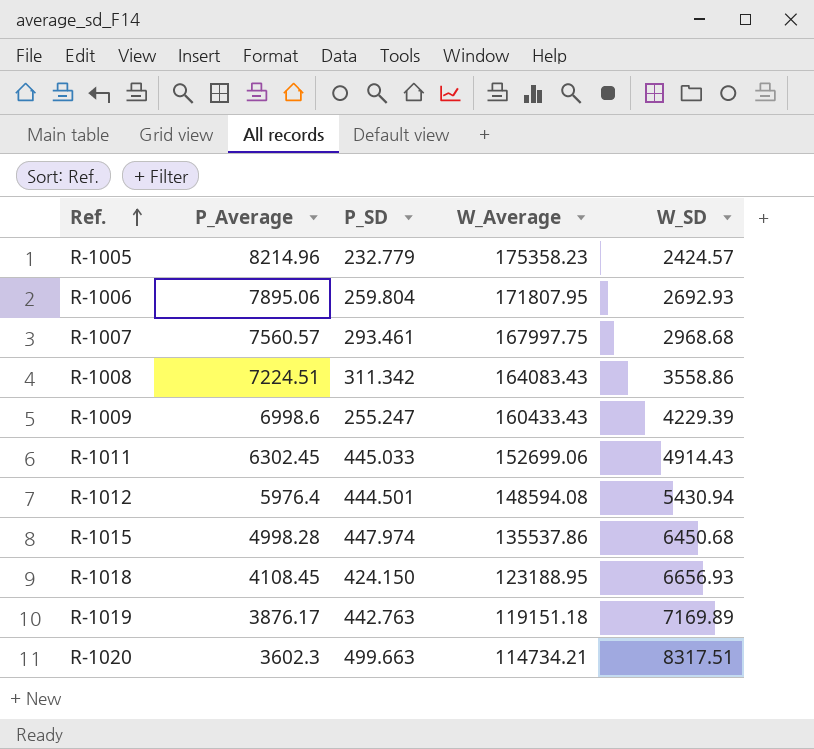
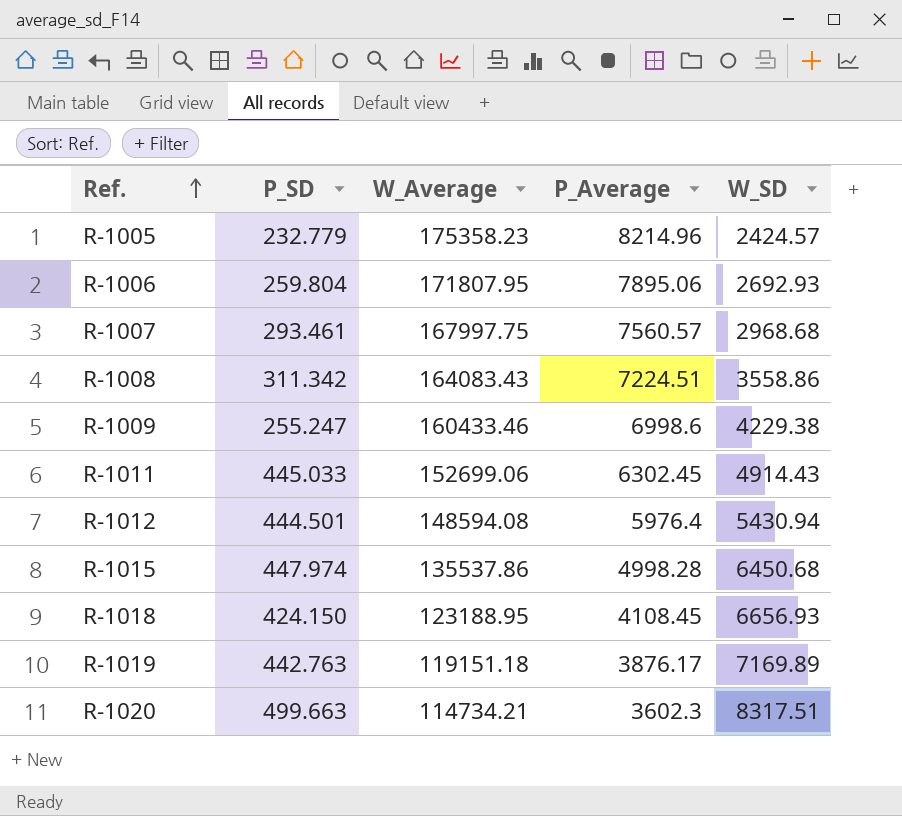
column P_Average | position: 2 -> 4
R-1009 | W_Average: 160433.43 -> 160433.46
R-1009 | W_SD: 4229.39 -> 4229.38

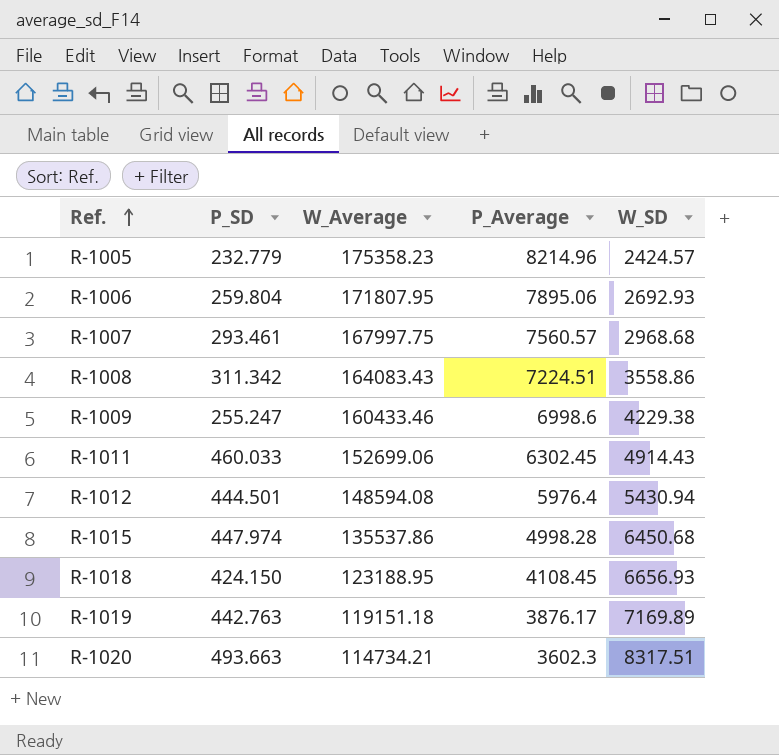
R-1011 | P_SD: 445.033 -> 460.033
R-1020 | P_SD: 499.663 -> 493.663

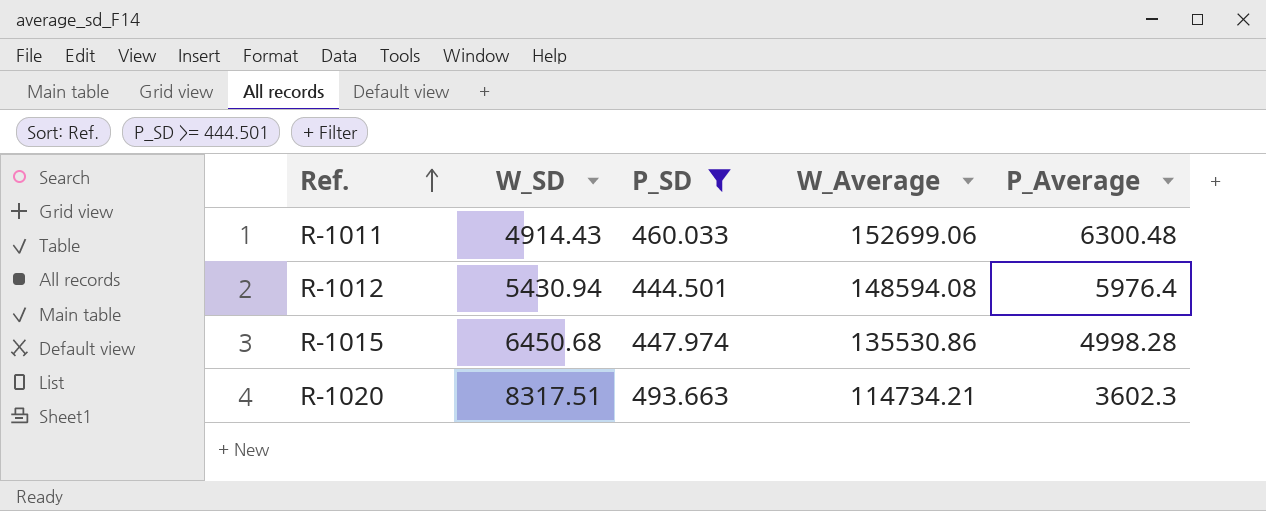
filter: none -> P_SD >= 444.501
column W_SD | position: 5 -> 2
R-1011 | P_Average: 6302.45 -> 6300.48
R-1015 | W_Average: 135537.86 -> 135530.86

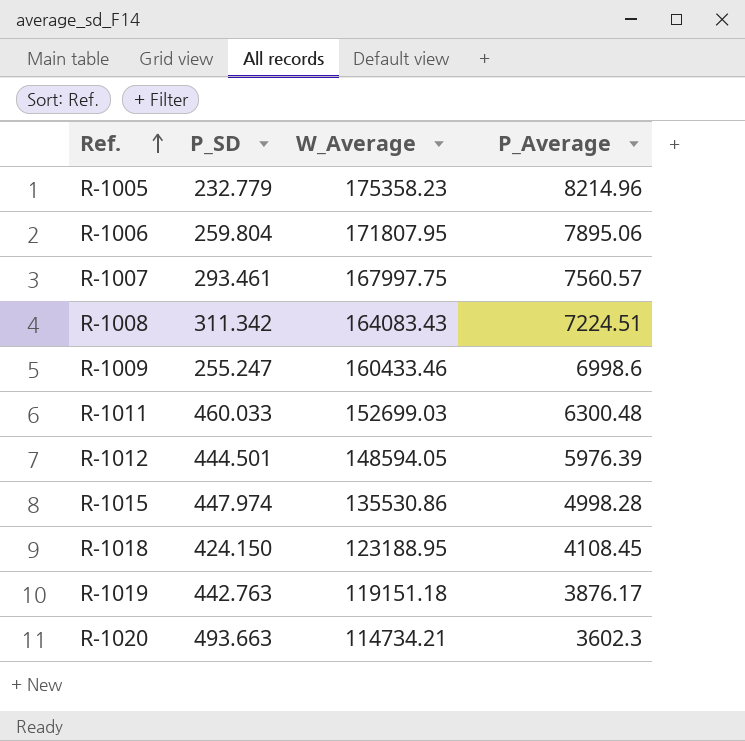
filter: P_SD >= 444.501 -> none
column W_SD | position: 2 -> none
R-1011 | W_Average: 152699.06 -> 152699.03
R-1012 | W_Average: 148594.08 -> 148594.05
R-1012 | P_Average: 5976.4 -> 5976.39

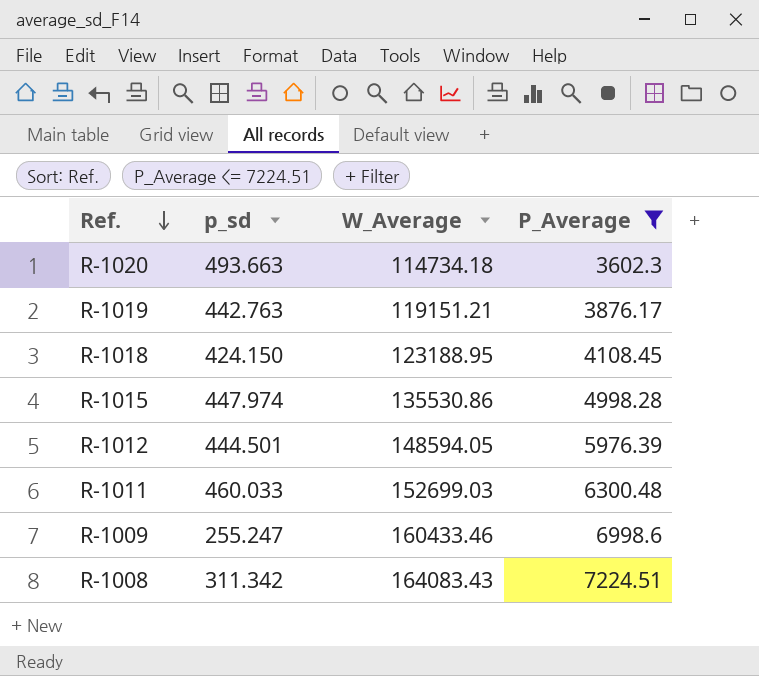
filter: none -> P_Average <= 7224.51
row order: Ref. ascending -> Ref. descending
column name: P_SD -> p_sd
R-1020 | W_Average: 114734.21 -> 114734.18
R-1019 | W_Average: 119151.18 -> 119151.21

